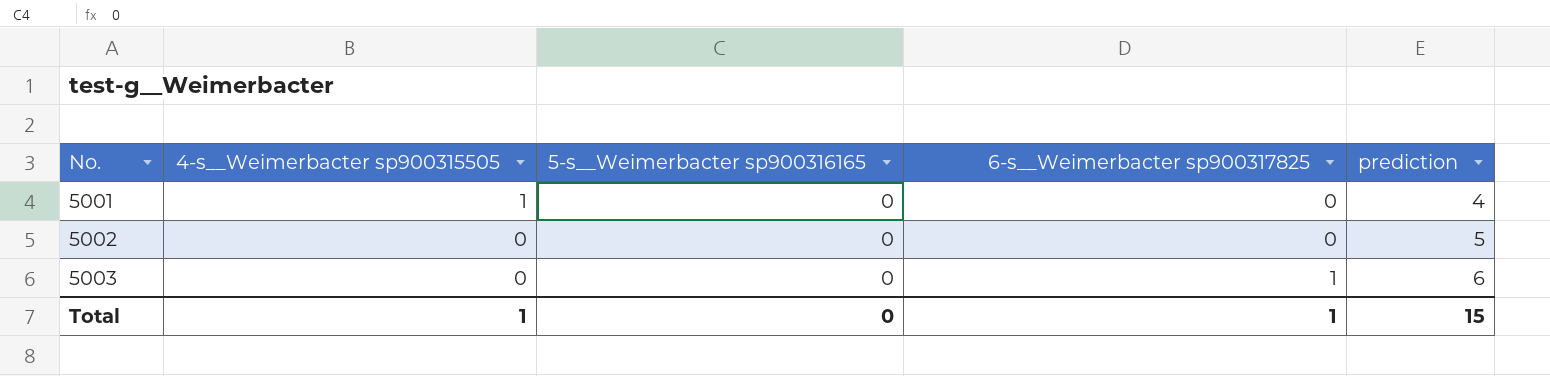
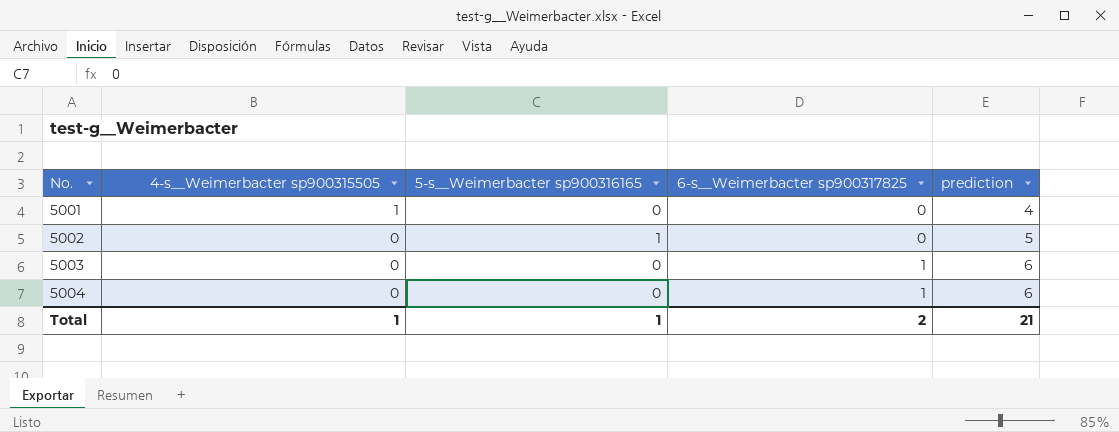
5002 | 5-s__Weimerbacter sp900316165: 0 -> 1
row 5004: none -> 0 | 0 | 1 | 6
Total | 5-s__Weimerbacter sp900316165: 0 -> 1
Total | 6-s__Weimerbacter sp900317825: 1 -> 2
Total | prediction: 15 -> 21

